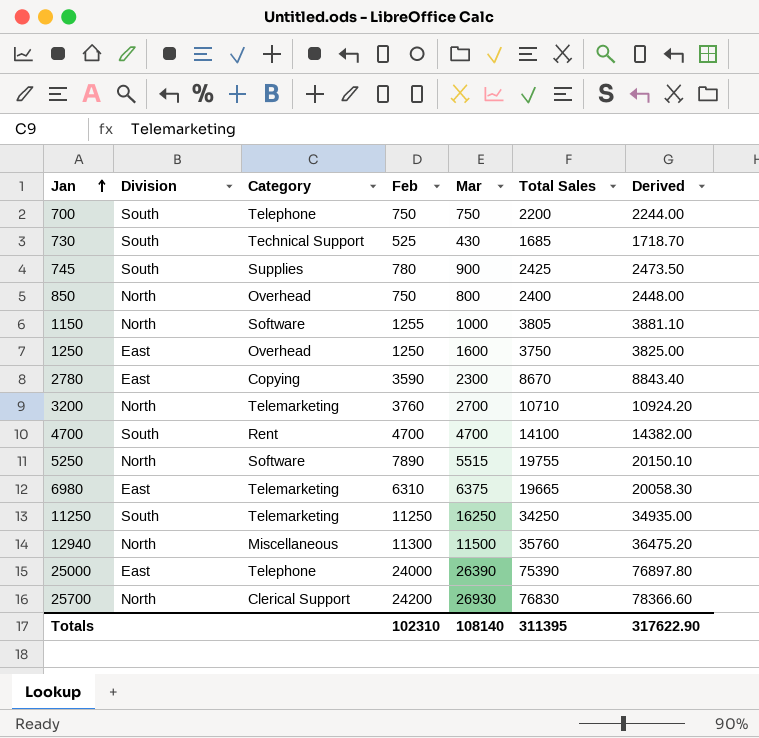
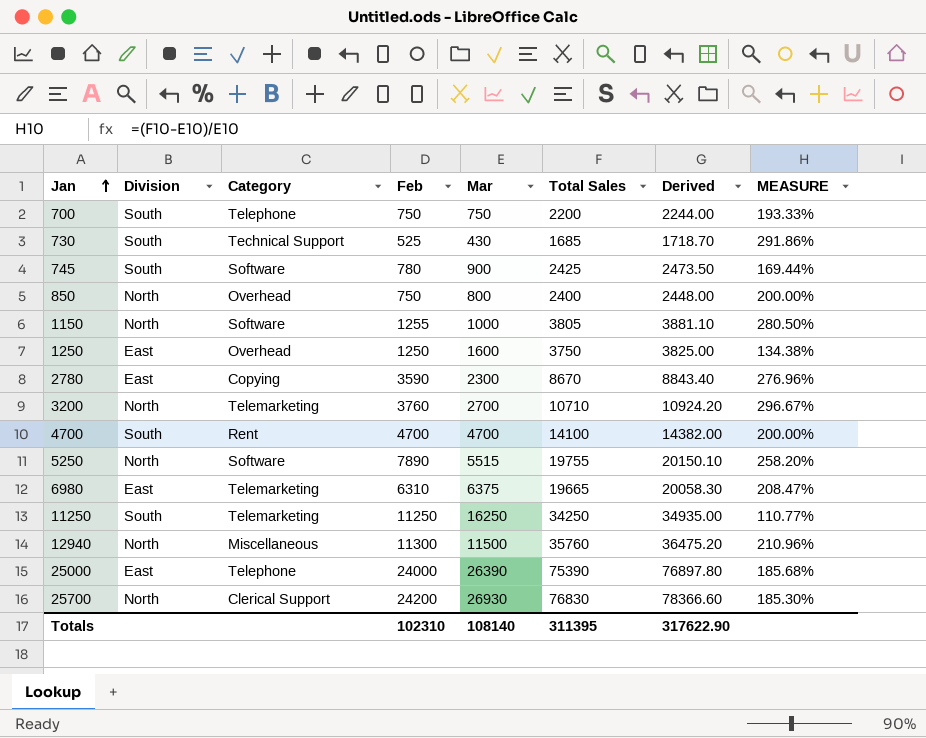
column MEASURE | formula: none -> ([Total Sales] - [Mar]) / [Mar]
745 | Category: Supplies -> Software

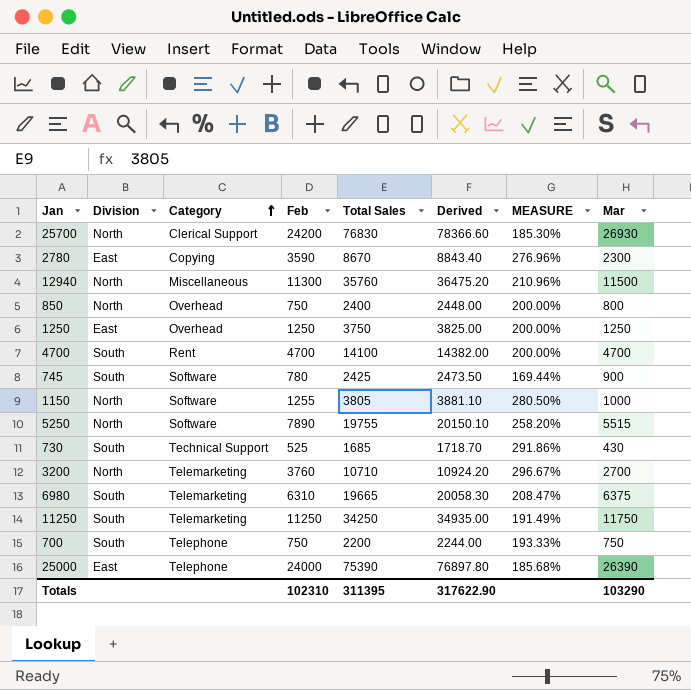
row order: Jan ascending -> Category ascending
column Mar | position: 5 -> 8
1250 | MEASURE: 134.38% -> 200.00%
1250 | Mar: 1600 -> 1250
6980 | Division: East -> South
11250 | MEASURE: 110.77% -> 191.49%
11250 | Mar: 16250 -> 11750
Totals | Mar: 108140 -> 103290

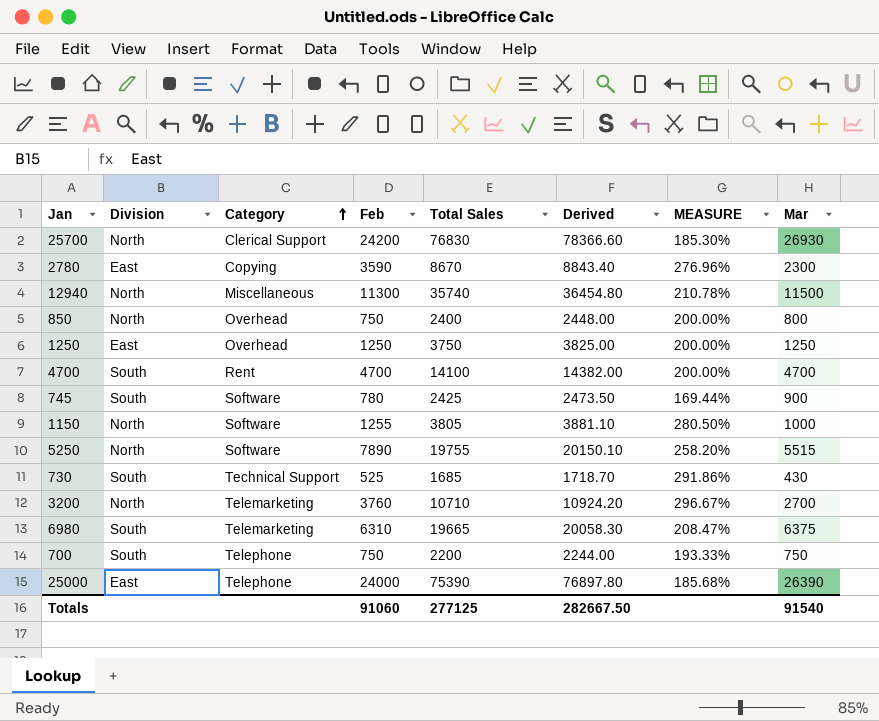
row 11250: South | Telemarketing | 11250 | 34250 | 34935.00 | 191.49% | 11750 -> none
12940 | Total Sales: 35760 -> 35740
12940 | Derived: 36475.20 -> 36454.80
12940 | MEASURE: 210.96% -> 210.78%
Totals | Feb: 102310 -> 91060
Totals | Total Sales: 311395 -> 277125
Totals | Derived: 317622.90 -> 282667.50
Totals | Mar: 103290 -> 91540

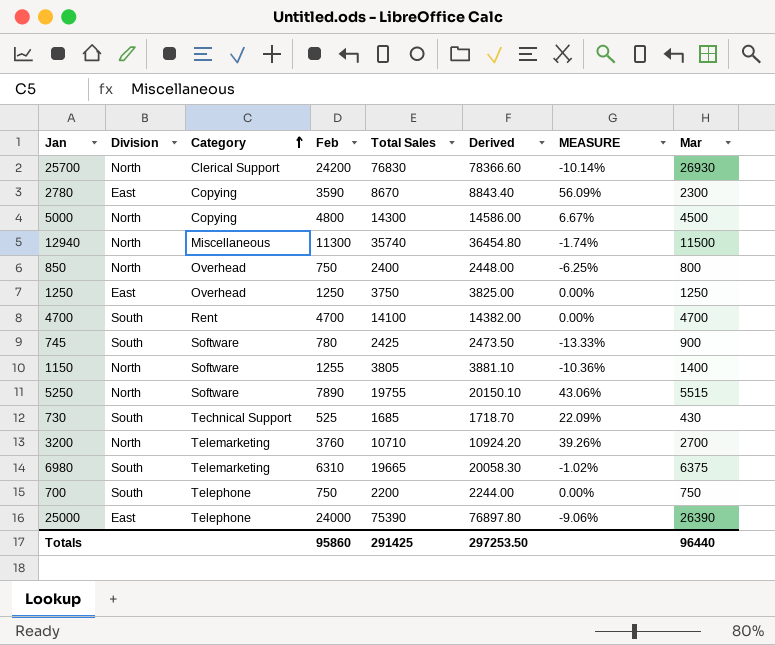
column MEASURE | formula: ([Total Sales] - [Mar]) / [Mar] -> ([Feb] - [Mar]) / [Mar]
row 5000: none -> North | Copying | 4800 | 14300 | 14586.00 | 6.67% | 4500
1150 | Mar: 1000 -> 1400
Totals | Feb: 91060 -> 95860
Totals | Total Sales: 277125 -> 291425
Totals | Derived: 282667.50 -> 297253.50
Totals | Mar: 91540 -> 96440

